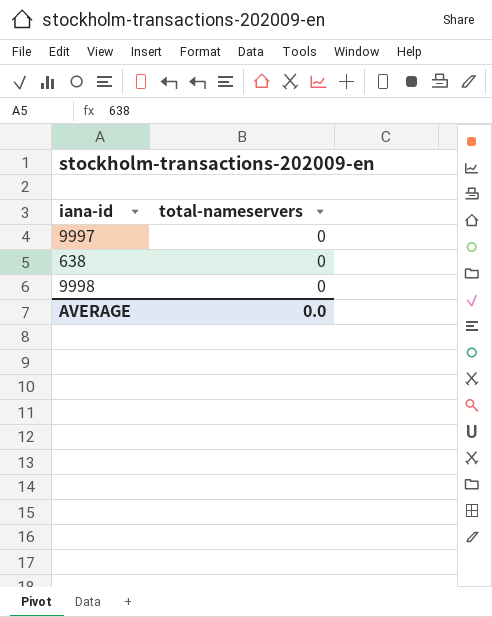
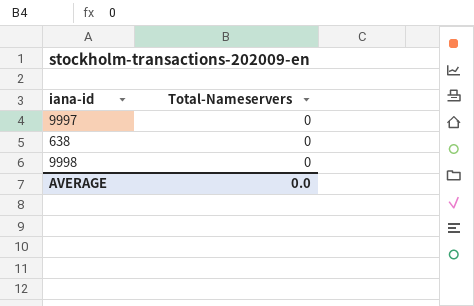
column name: total-nameservers -> Total-Nameservers

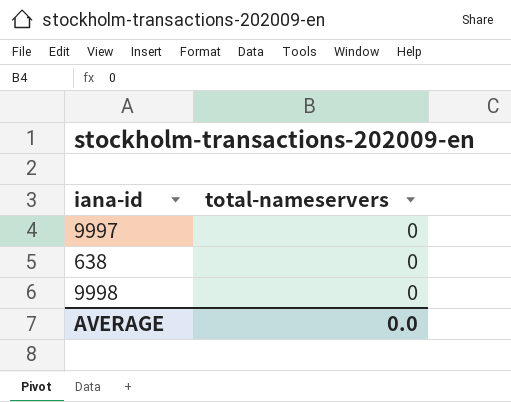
column name: Total-Nameservers -> total-nameservers

